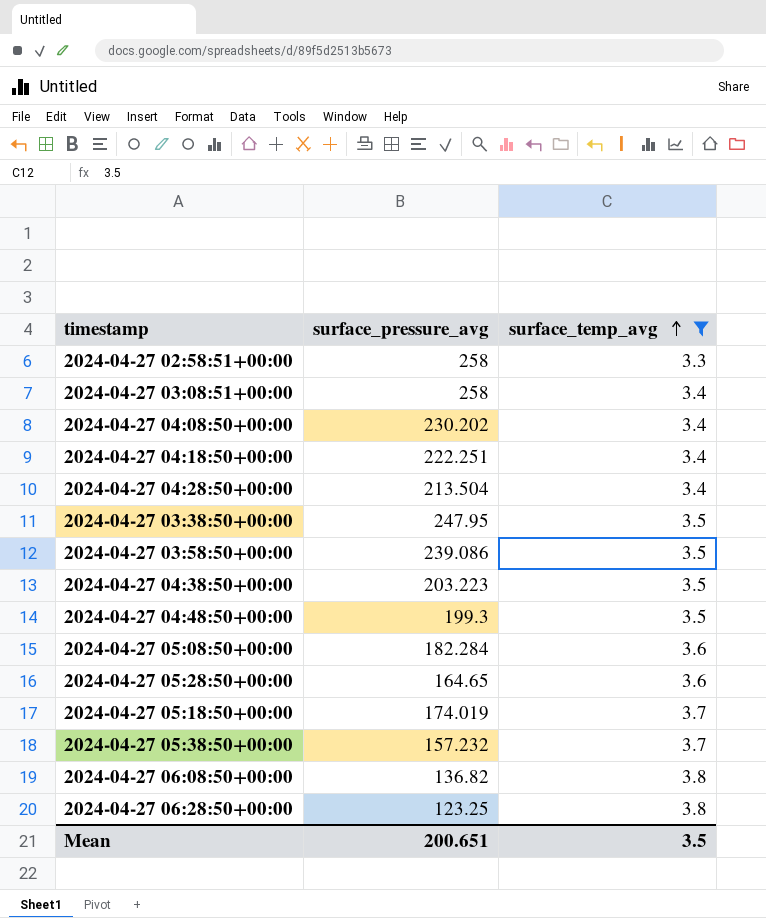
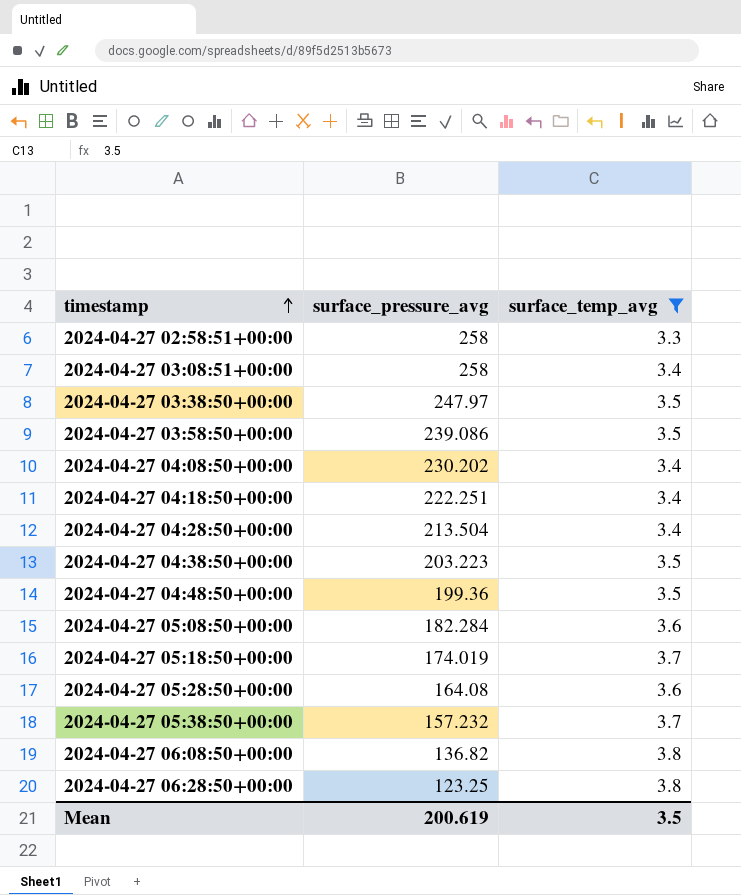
row order: surface_temp_avg ascending -> timestamp ascending
2024-04-27 03:38:50+00:00 | surface_pressure_avg: 247.95 -> 247.97
2024-04-27 04:48:50+00:00 | surface_pressure_avg: 199.3 -> 199.36
2024-04-27 05:28:50+00:00 | surface_pressure_avg: 164.65 -> 164.08
Mean | surface_pressure_avg: 200.651 -> 200.619

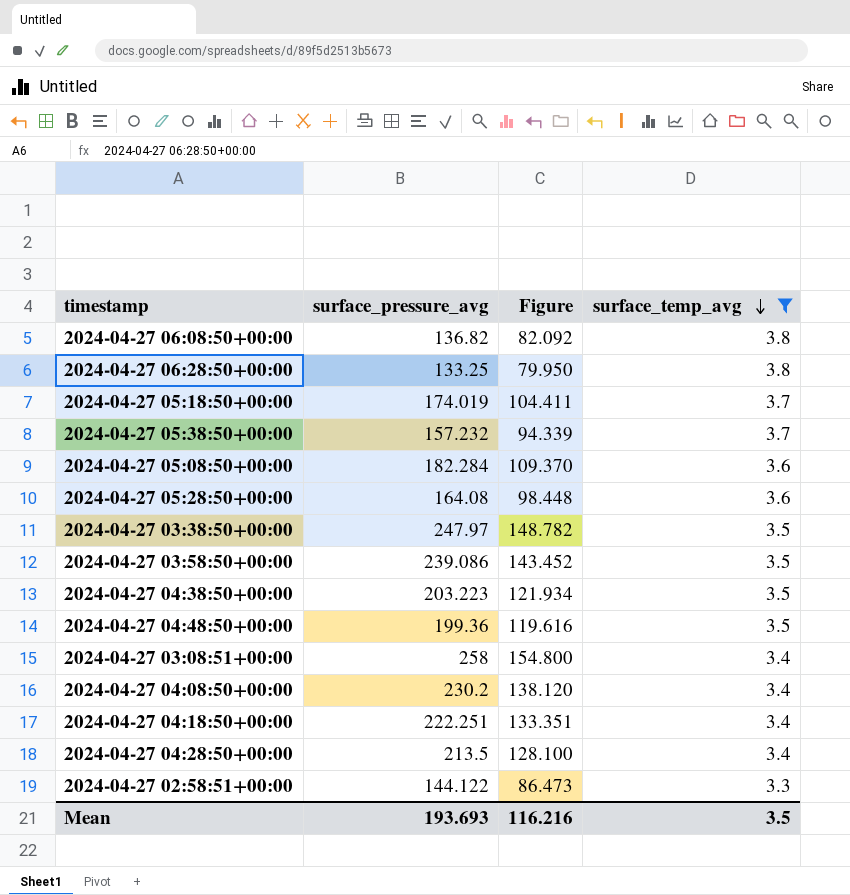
row order: timestamp ascending -> surface_temp_avg descending
column Figure | formula: none -> [surface_pressure_avg] * 0.6
2024-04-27 06:28:50+00:00 | surface_pressure_avg: 123.25 -> 133.25
2024-04-27 04:08:50+00:00 | surface_pressure_avg: 230.202 -> 230.2
2024-04-27 04:28:50+00:00 | surface_pressure_avg: 213.504 -> 213.5
2024-04-27 02:58:51+00:00 | surface_pressure_avg: 258 -> 144.122
Mean | surface_pressure_avg: 200.619 -> 193.693

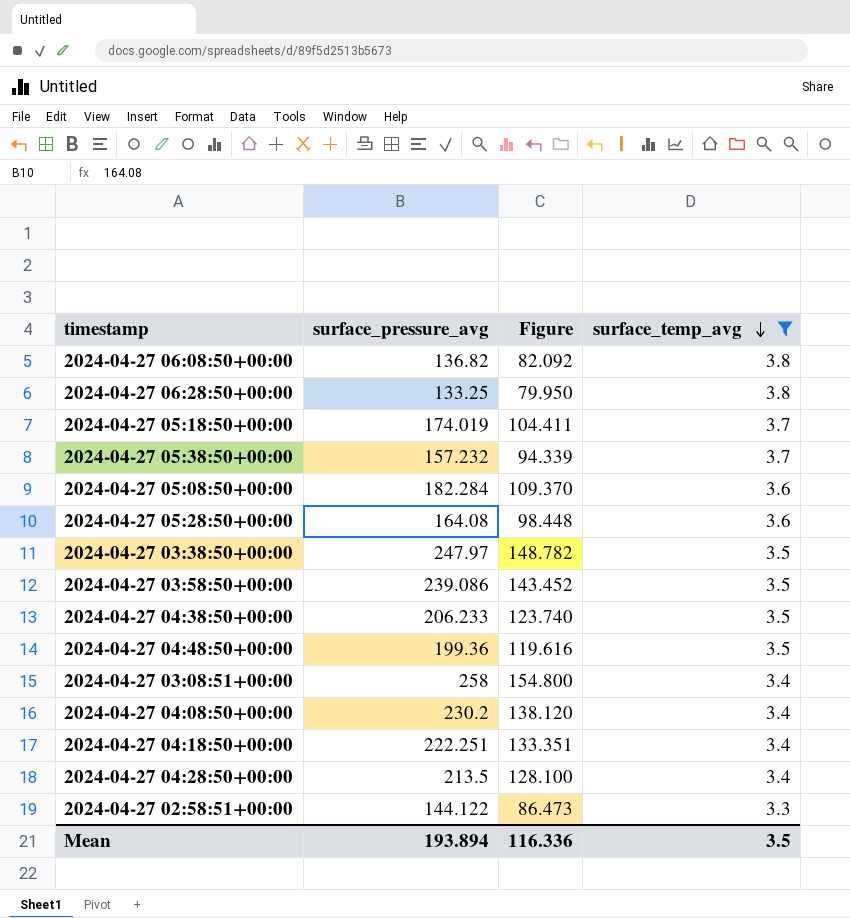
2024-04-27 04:38:50+00:00 | surface_pressure_avg: 203.223 -> 206.233
2024-04-27 04:38:50+00:00 | Figure: 121.934 -> 123.740
Mean | surface_pressure_avg: 193.693 -> 193.894
Mean | Figure: 116.216 -> 116.336

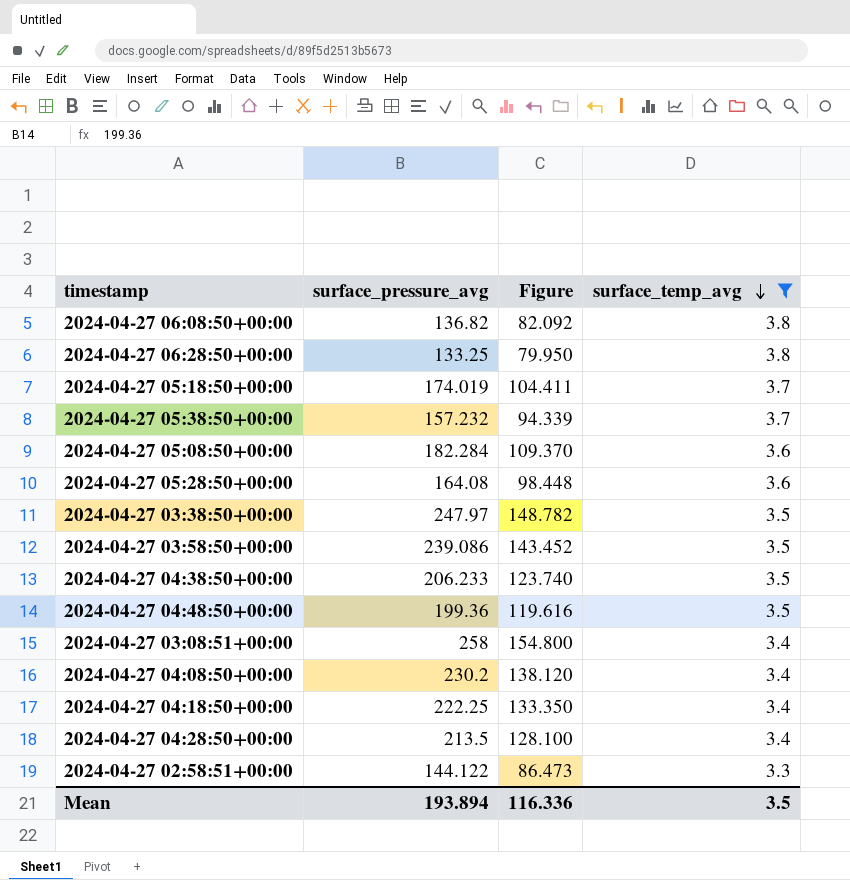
2024-04-27 04:18:50+00:00 | surface_pressure_avg: 222.251 -> 222.25
2024-04-27 04:18:50+00:00 | Figure: 133.351 -> 133.350

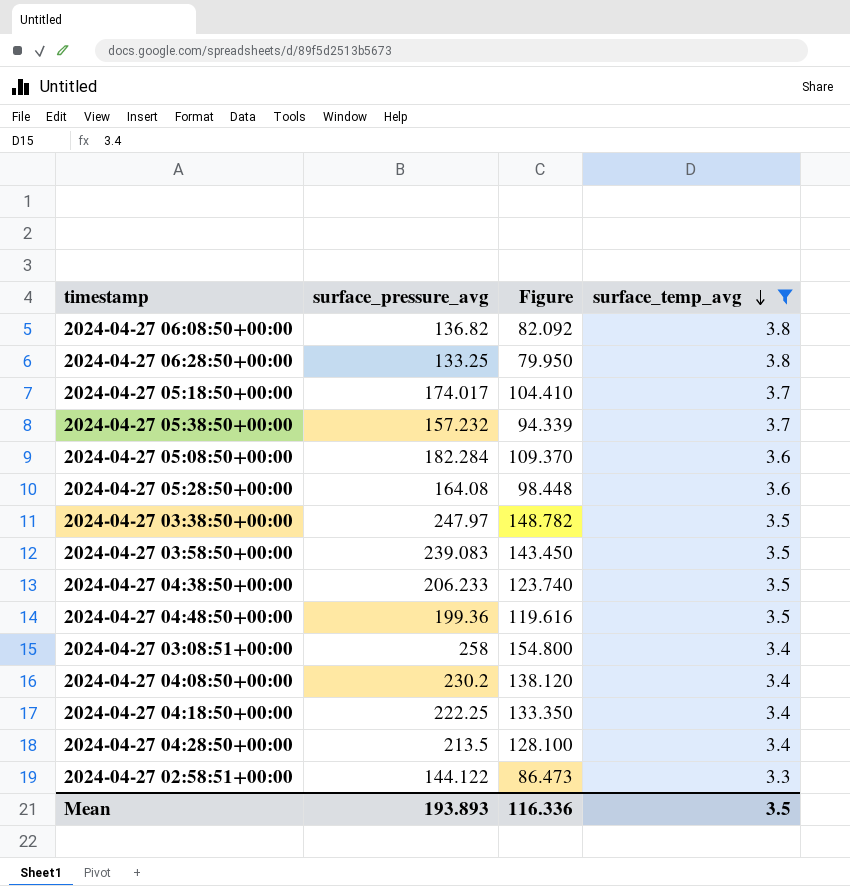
2024-04-27 05:18:50+00:00 | surface_pressure_avg: 174.019 -> 174.017
2024-04-27 05:18:50+00:00 | Figure: 104.411 -> 104.410
2024-04-27 03:58:50+00:00 | surface_pressure_avg: 239.086 -> 239.083
2024-04-27 03:58:50+00:00 | Figure: 143.452 -> 143.450
Mean | surface_pressure_avg: 193.894 -> 193.893

